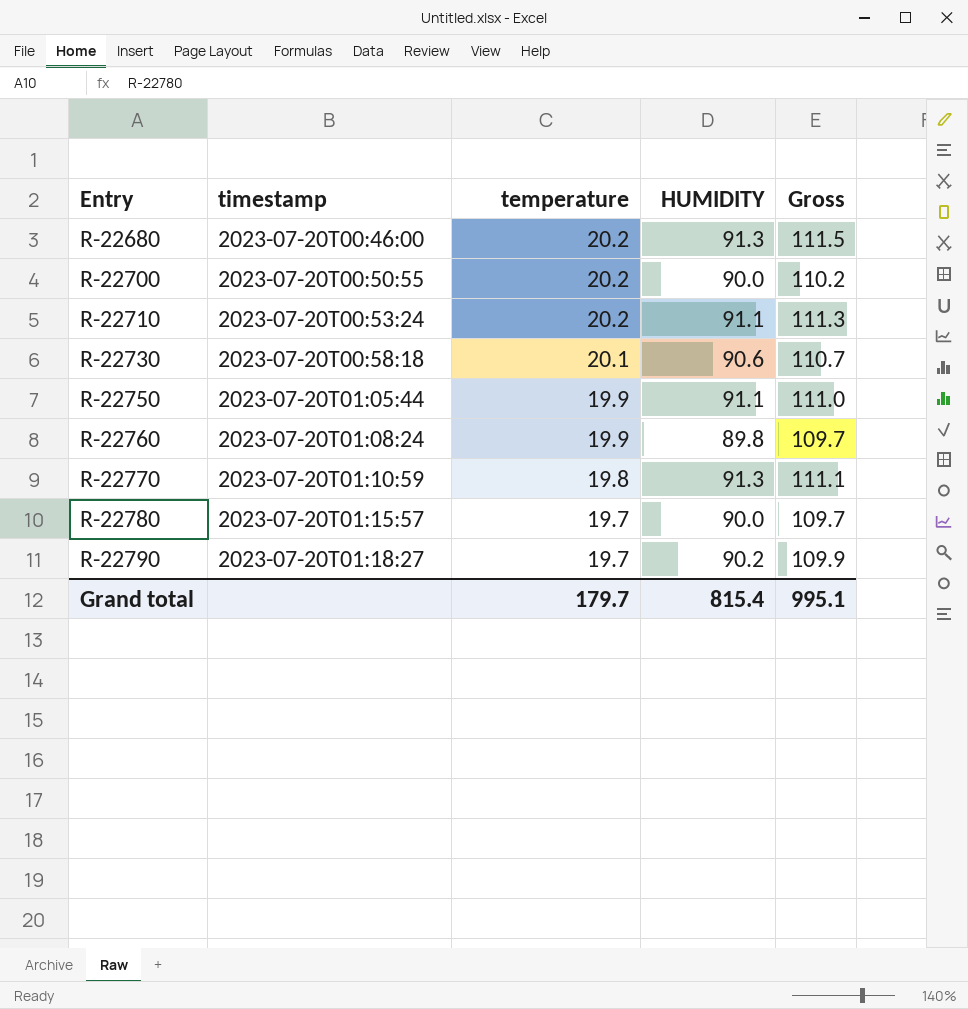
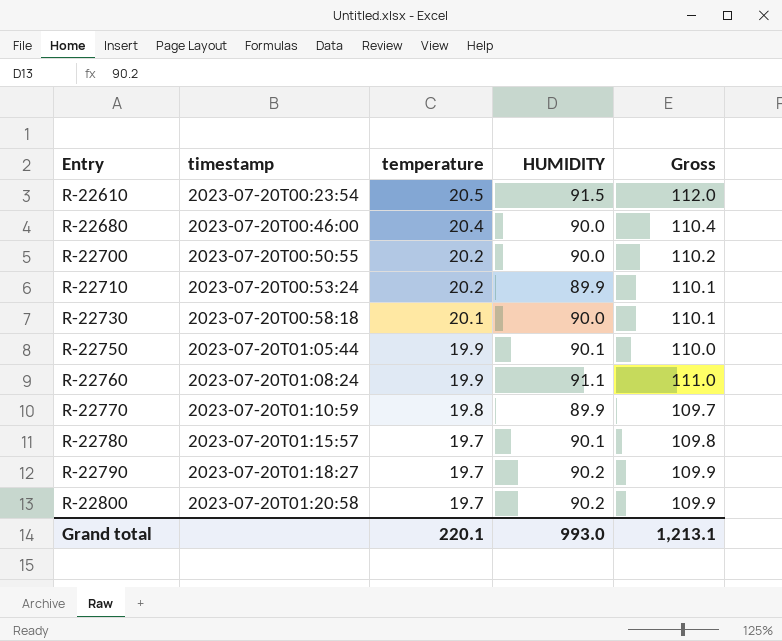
row R-22610: none -> 2023-07-20T00:23:54 | 20.5 | 91.5 | 112.0
R-22680 | temperature: 20.2 -> 20.4
R-22680 | HUMIDITY: 91.3 -> 90.0
R-22680 | Gross: 111.5 -> 110.4
R-22710 | HUMIDITY: 91.1 -> 89.9
R-22710 | Gross: 111.3 -> 110.1
R-22730 | HUMIDITY: 90.6 -> 90.0
R-22730 | Gross: 110.7 -> 110.1
R-22750 | HUMIDITY: 91.1 -> 90.1
R-22750 | Gross: 111.0 -> 110.0
R-22760 | HUMIDITY: 89.8 -> 91.1
R-22760 | Gross: 109.7 -> 111.0
R-22770 | HUMIDITY: 91.3 -> 89.9
R-22770 | Gross: 111.1 -> 109.7
R-22780 | HUMIDITY: 90.0 -> 90.1
R-22780 | Gross: 109.7 -> 109.8
row R-22800: none -> 2023-07-20T01:20:58 | 19.7 | 90.2 | 109.9
Grand total | temperature: 179.7 -> 220.1
Grand total | HUMIDITY: 815.4 -> 993.0
Grand total | Gross: 995.1 -> 1,213.1

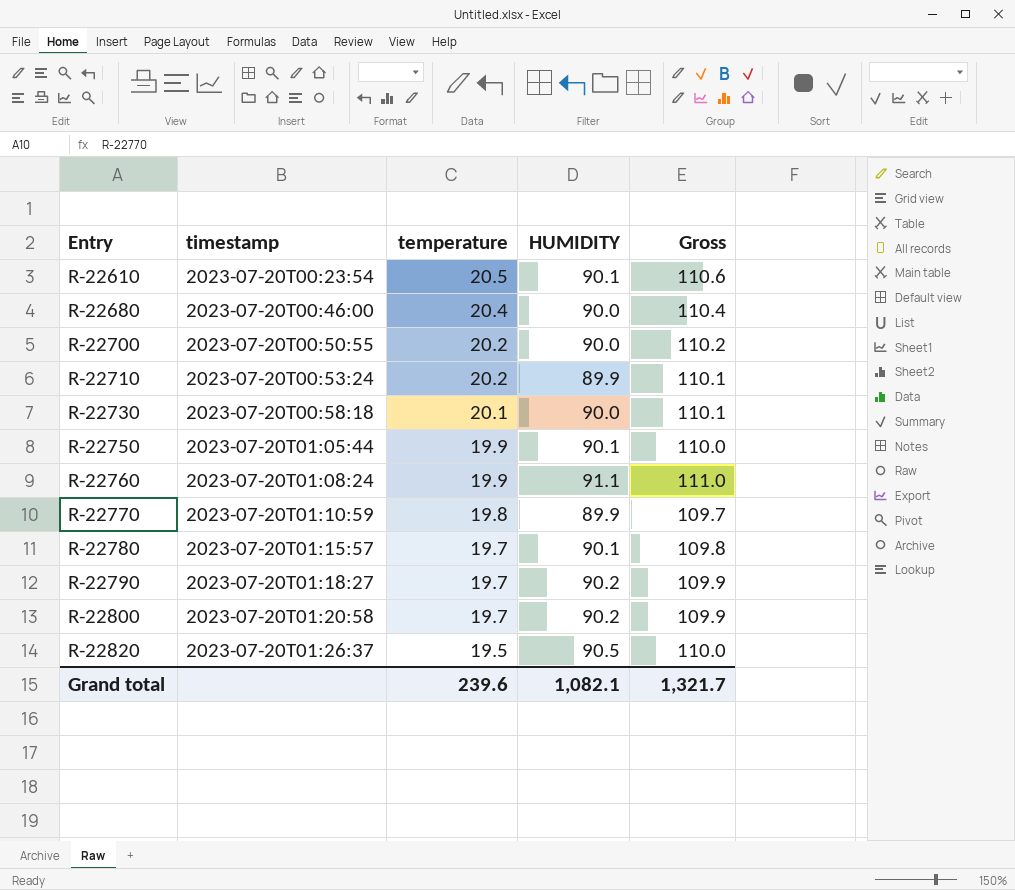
R-22610 | HUMIDITY: 91.5 -> 90.1
R-22610 | Gross: 112.0 -> 110.6
row R-22820: none -> 2023-07-20T01:26:37 | 19.5 | 90.5 | 110.0
Grand total | temperature: 220.1 -> 239.6
Grand total | HUMIDITY: 993.0 -> 1,082.1
Grand total | Gross: 1,213.1 -> 1,321.7

